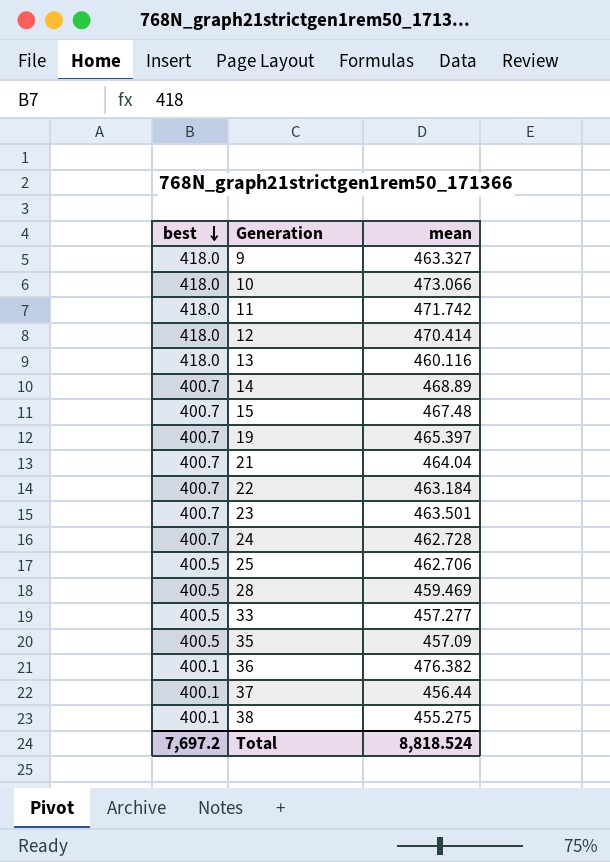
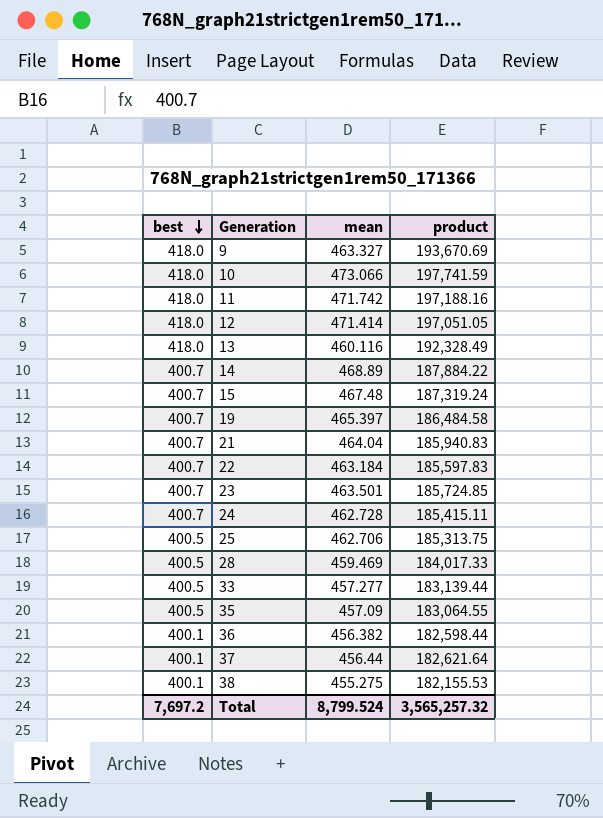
column product | formula: none -> [best] * [mean]
12 | mean: 470.414 -> 471.414
36 | mean: 476.382 -> 456.382
Total | mean: 8,818.524 -> 8,799.524

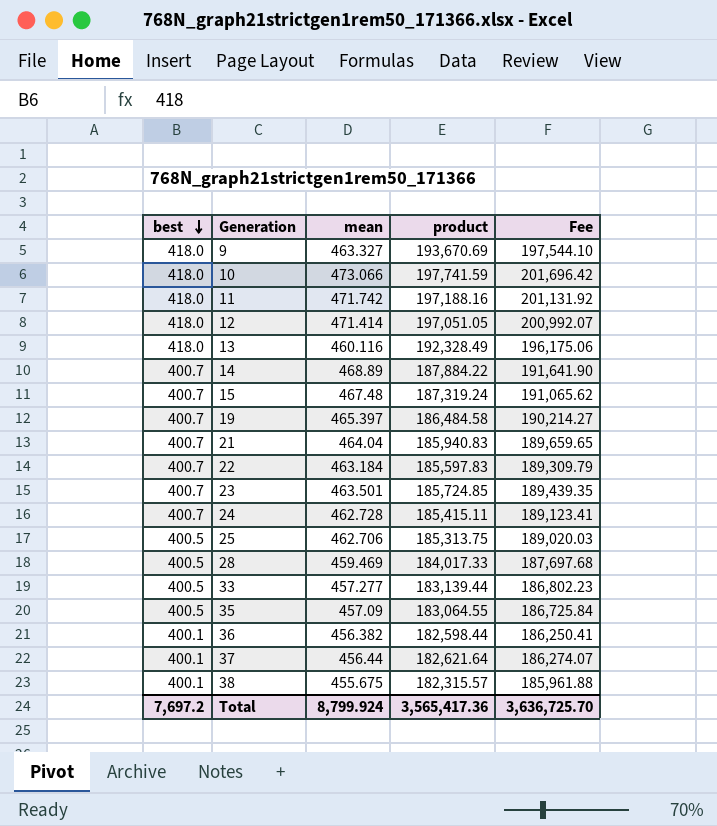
column Fee | formula: none -> [product] * 1.02
38 | mean: 455.275 -> 455.675
38 | product: 182,155.53 -> 182,315.57
Total | mean: 8,799.524 -> 8,799.924
Total | product: 3,565,257.32 -> 3,565,417.36

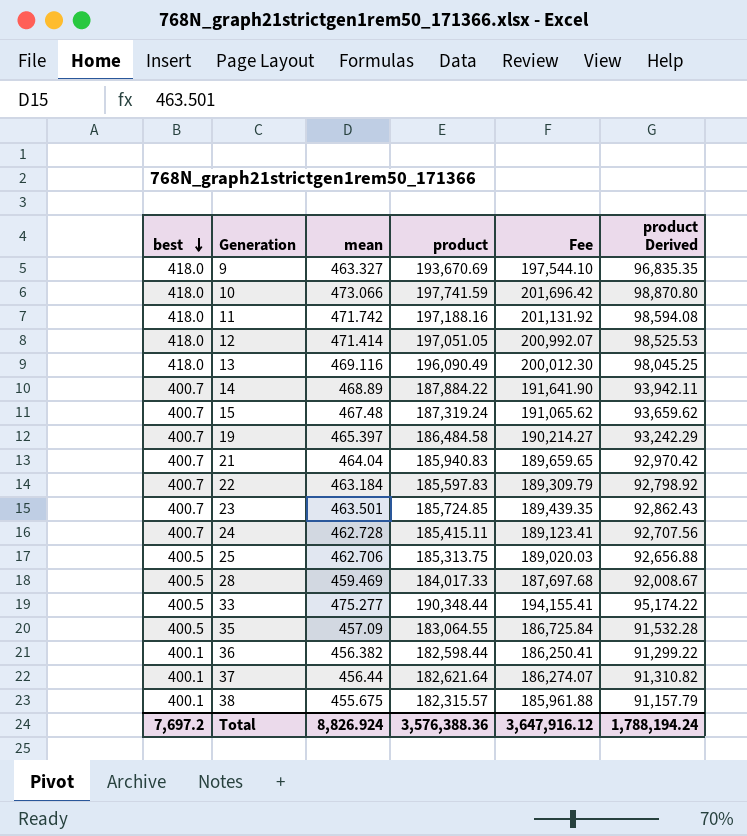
column product Derived | formula: none -> [product] * 0.5
13 | mean: 460.116 -> 469.116
13 | product: 192,328.49 -> 196,090.49
13 | Fee: 196,175.06 -> 200,012.30
33 | mean: 457.277 -> 475.277
33 | product: 183,139.44 -> 190,348.44
33 | Fee: 186,802.23 -> 194,155.41
Total | mean: 8,799.924 -> 8,826.924
Total | product: 3,565,417.36 -> 3,576,388.36
Total | Fee: 3,636,725.70 -> 3,647,916.12

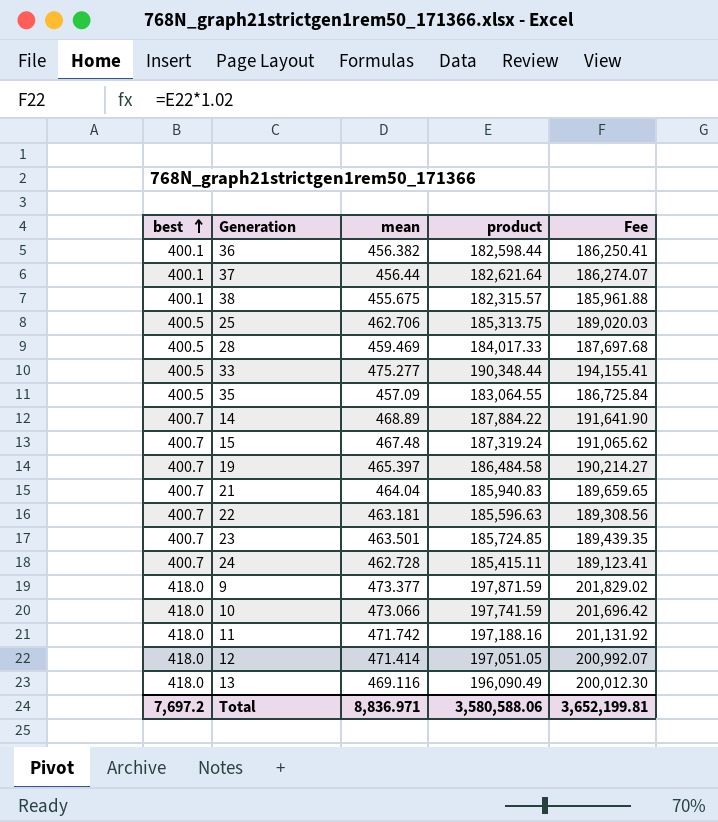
row order: best descending -> best ascending
column product Derived | formula: [product] * 0.5 -> none
22 | mean: 463.184 -> 463.181
22 | product: 185,597.83 -> 185,596.63
22 | Fee: 189,309.79 -> 189,308.56
9 | mean: 463.327 -> 473.377
9 | product: 193,670.69 -> 197,871.59
9 | Fee: 197,544.10 -> 201,829.02
Total | mean: 8,826.924 -> 8,836.971
Total | product: 3,576,388.36 -> 3,580,588.06
Total | Fee: 3,647,916.12 -> 3,652,199.81

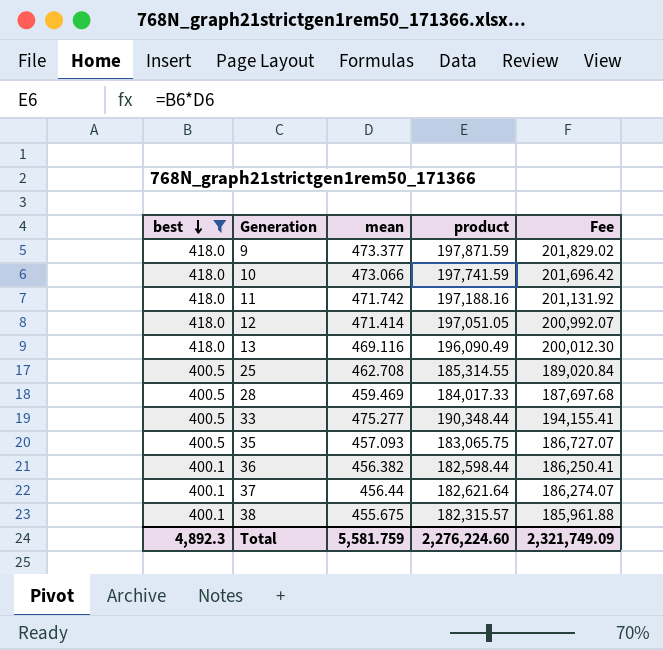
filter: none -> best != 400.7
row order: best ascending -> best descending
25 | mean: 462.706 -> 462.708
25 | product: 185,313.75 -> 185,314.55
25 | Fee: 189,020.03 -> 189,020.84
35 | mean: 457.09 -> 457.093
35 | product: 183,064.55 -> 183,065.75
35 | Fee: 186,725.84 -> 186,727.07
Total | best: 7,697.2 -> 4,892.3
Total | mean: 8,836.971 -> 5,581.759
Total | product: 3,580,588.06 -> 2,276,224.60
Total | Fee: 3,652,199.81 -> 2,321,749.09

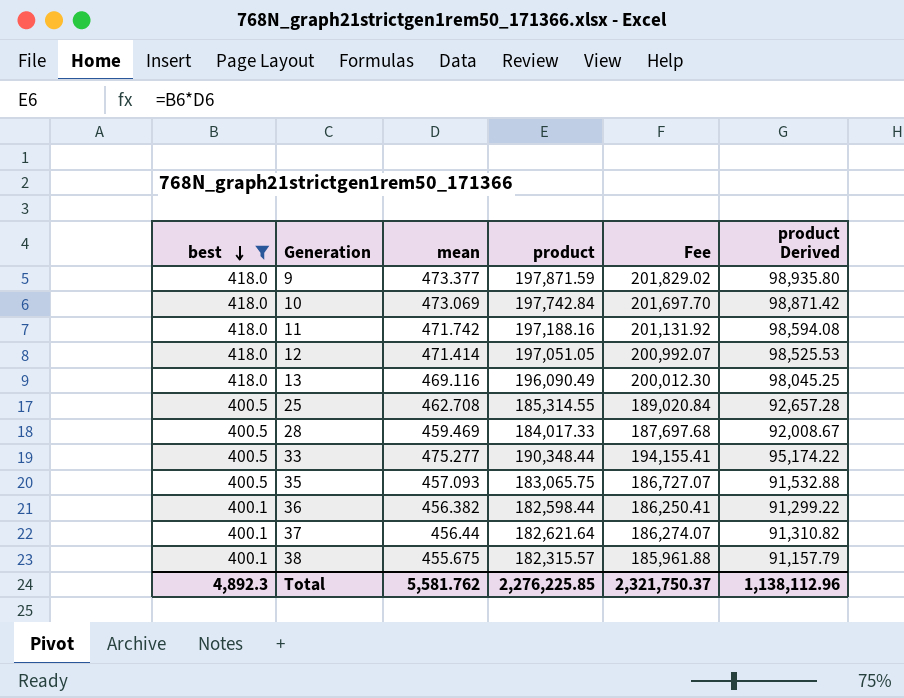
column product Derived | formula: none -> [product] * 0.5
10 | mean: 473.066 -> 473.069
10 | product: 197,741.59 -> 197,742.84
10 | Fee: 201,696.42 -> 201,697.70
Total | mean: 5,581.759 -> 5,581.762
Total | product: 2,276,224.60 -> 2,276,225.85
Total | Fee: 2,321,749.09 -> 2,321,750.37

